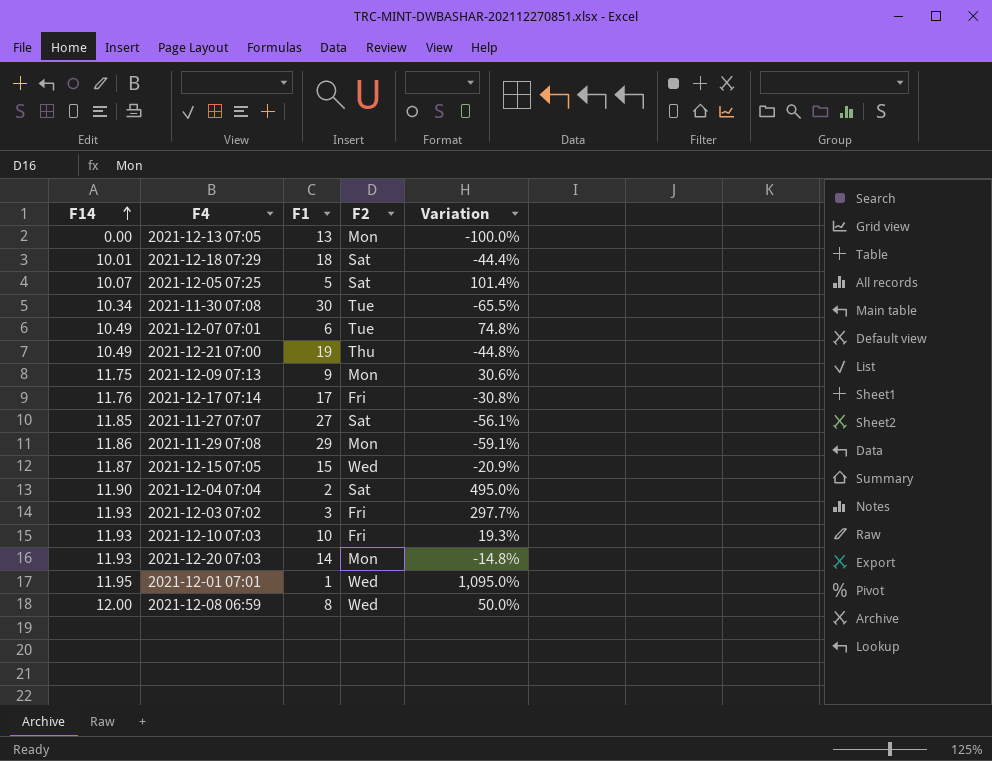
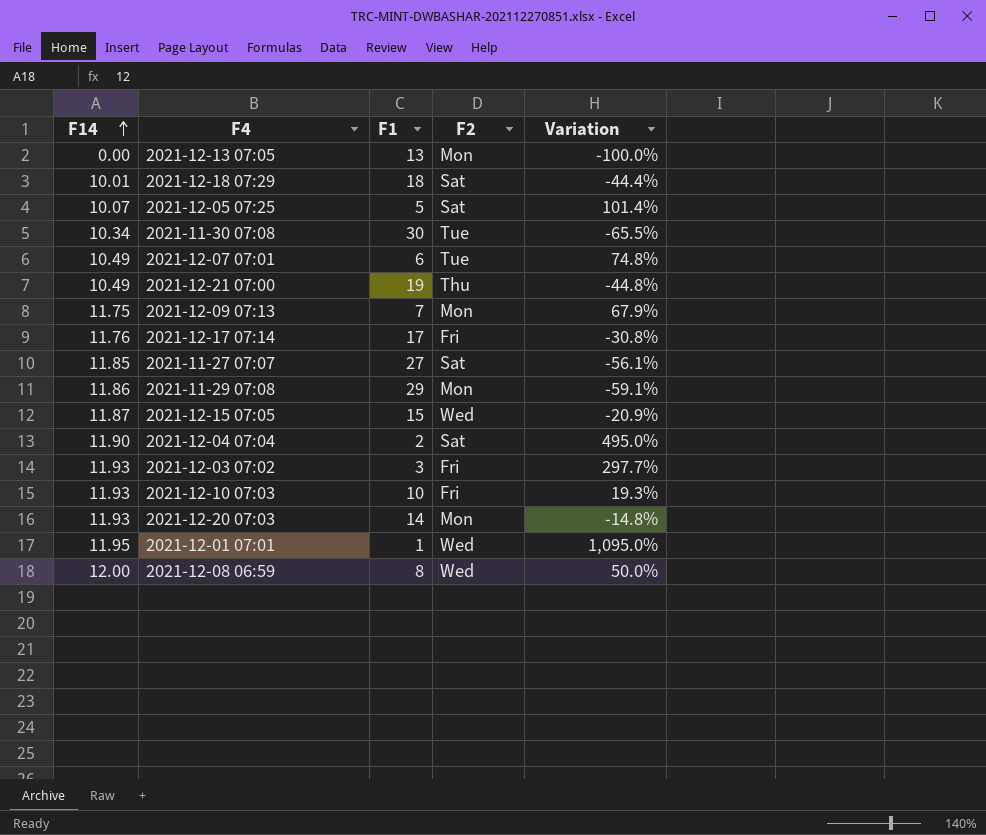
2021-12-09 07:13 | F1: 9 -> 7
2021-12-09 07:13 | Variation: 30.6% -> 67.9%

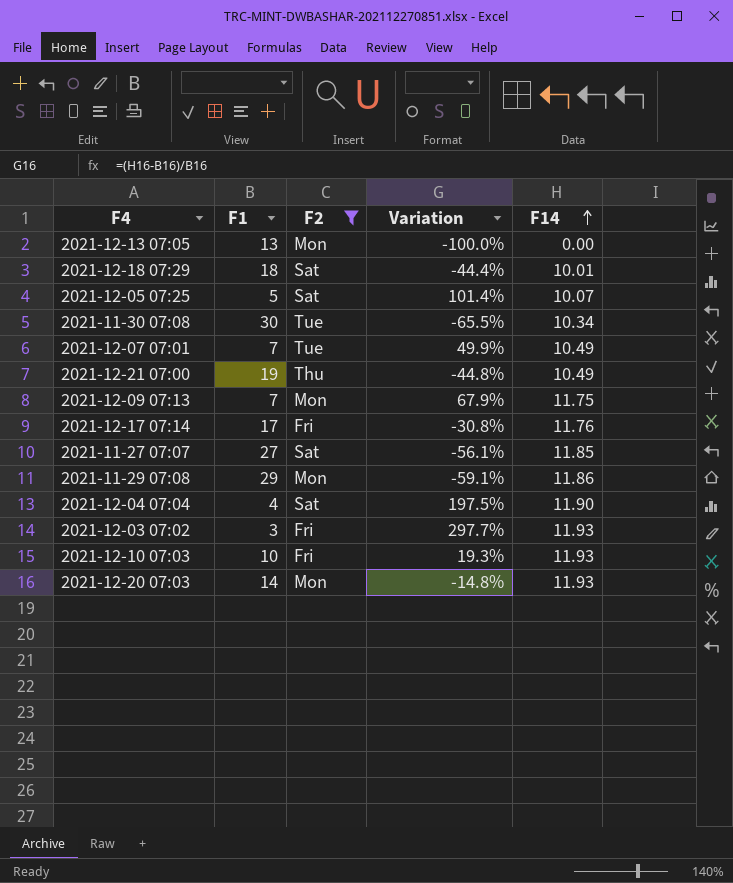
filter: none -> F2 != Wed
column F14 | position: 1 -> 5
2021-12-07 07:01 | F1: 6 -> 7
2021-12-07 07:01 | Variation: 74.8% -> 49.9%
2021-12-04 07:04 | F1: 2 -> 4
2021-12-04 07:04 | Variation: 495.0% -> 197.5%

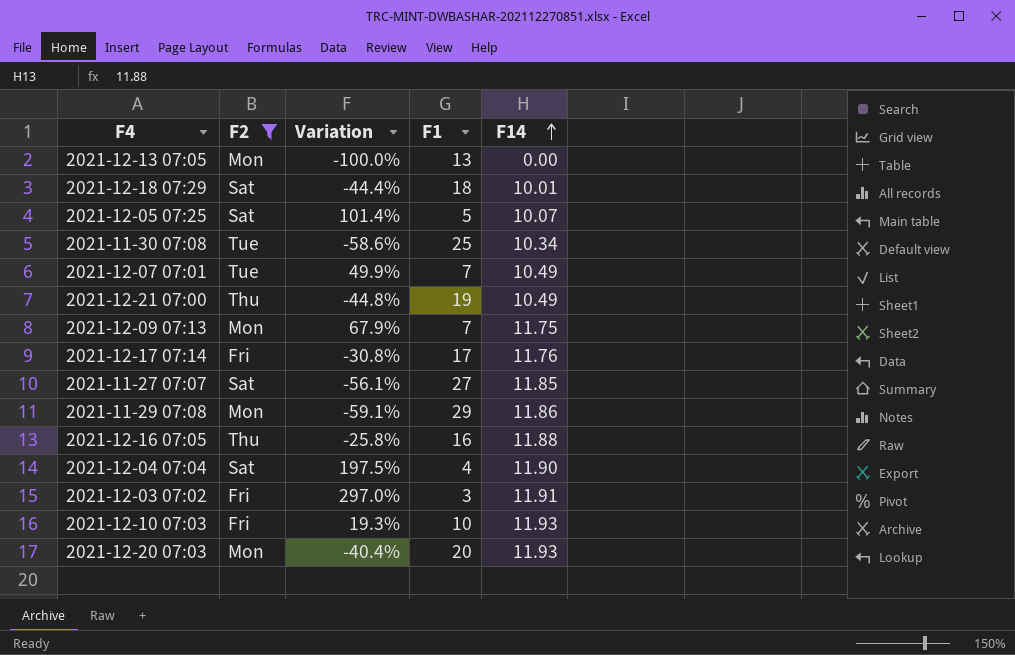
column F1 | position: 2 -> 4
2021-11-30 07:08 | Variation: -65.5% -> -58.6%
2021-11-30 07:08 | F1: 30 -> 25
row 2021-12-16 07:05: none -> Thu | -25.8% | 16 | 11.88
2021-12-03 07:02 | Variation: 297.7% -> 297.0%
2021-12-03 07:02 | F14: 11.93 -> 11.91
2021-12-20 07:03 | Variation: -14.8% -> -40.4%
2021-12-20 07:03 | F1: 14 -> 20

